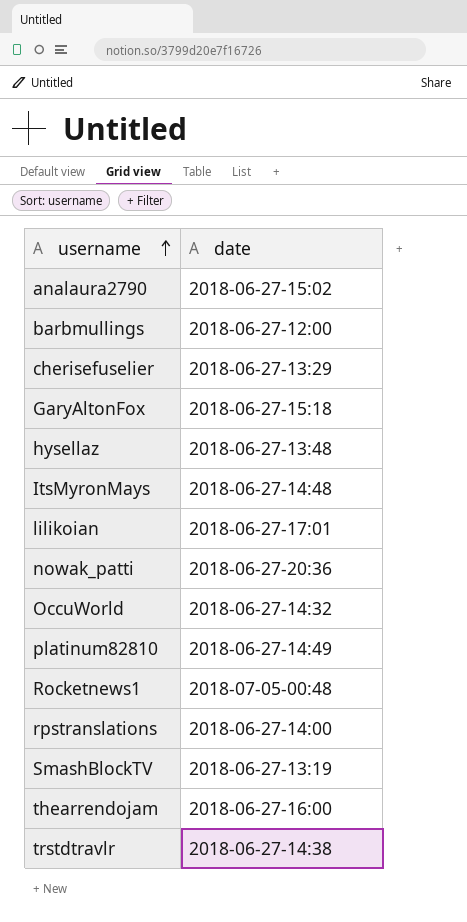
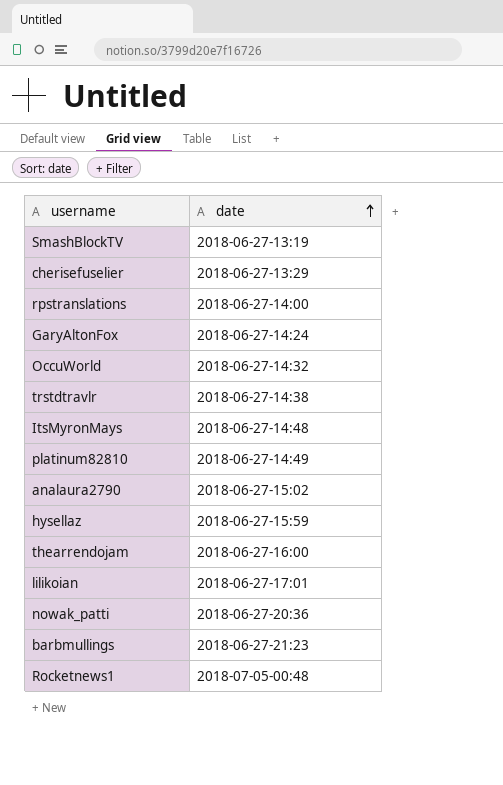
row order: username ascending -> date ascending
GaryAltonFox | date: 2018-06-27-15:18 -> 2018-06-27-14:24
hysellaz | date: 2018-06-27-13:48 -> 2018-06-27-15:59
barbmullings | date: 2018-06-27-12:00 -> 2018-06-27-21:23

